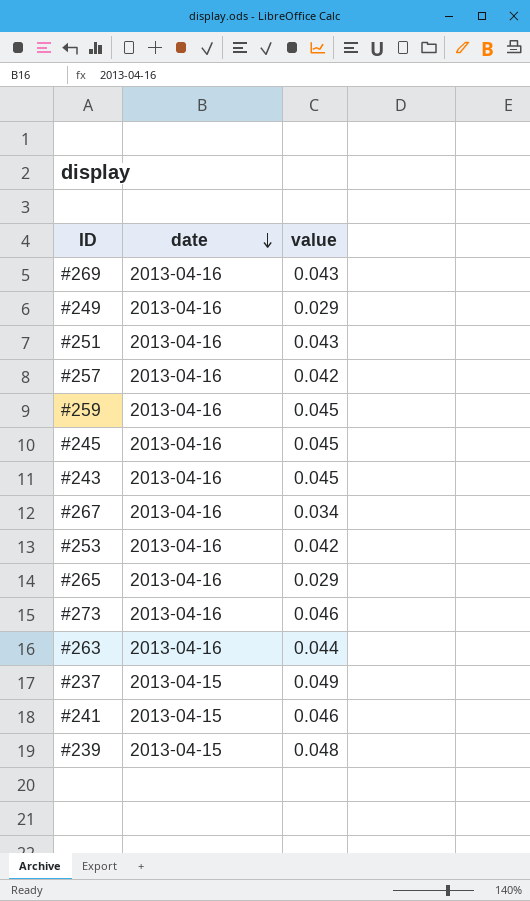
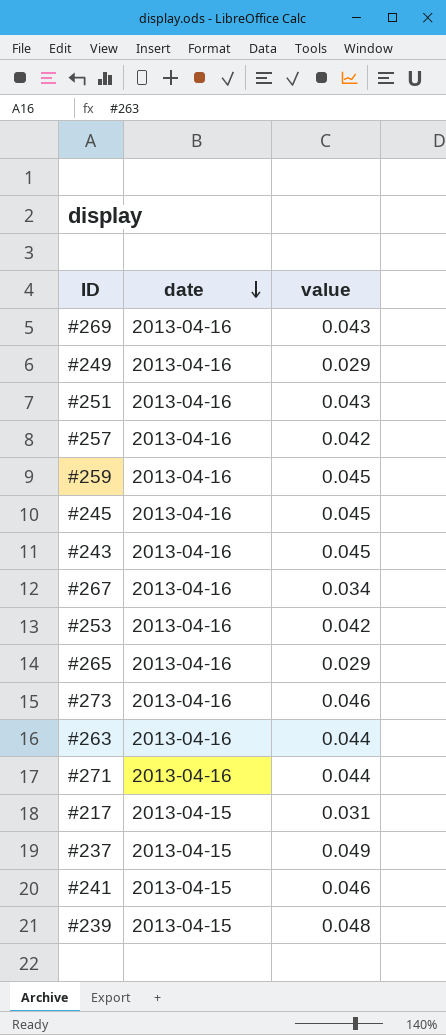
row #271: none -> 2013-04-16 | 0.044
row #217: none -> 2013-04-15 | 0.031

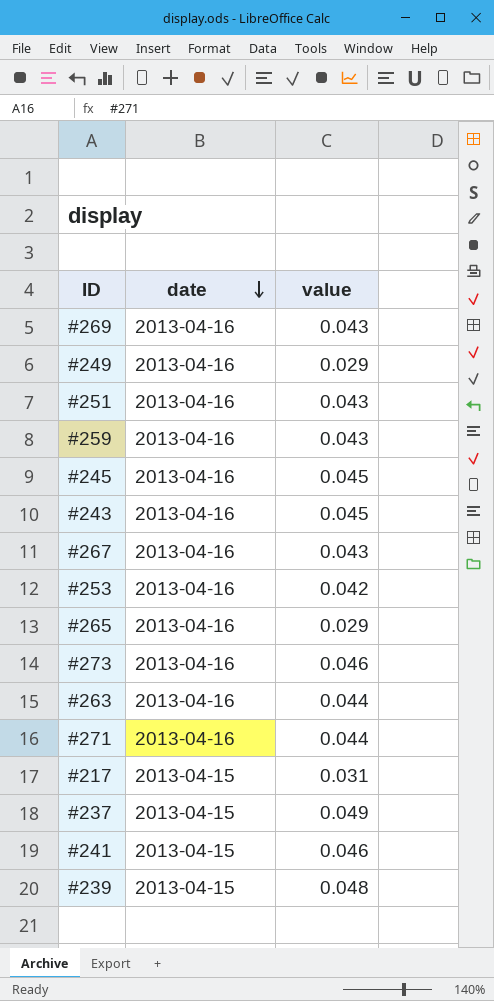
row #257: 2013-04-16 | 0.042 -> none
#259 | value: 0.045 -> 0.043
#267 | value: 0.034 -> 0.043

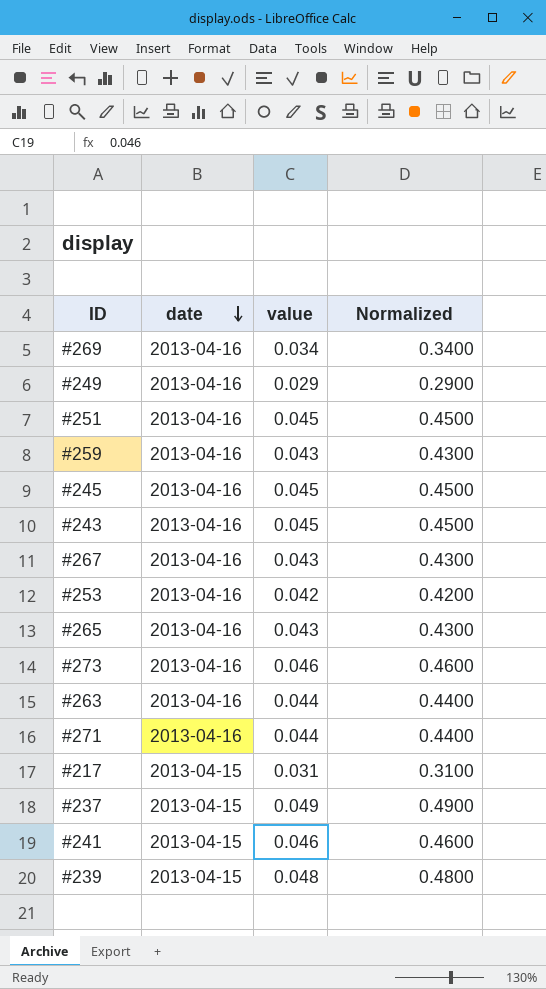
column Normalized | formula: none -> [value] * 10
#269 | value: 0.043 -> 0.034
#251 | value: 0.043 -> 0.045
#265 | value: 0.029 -> 0.043

